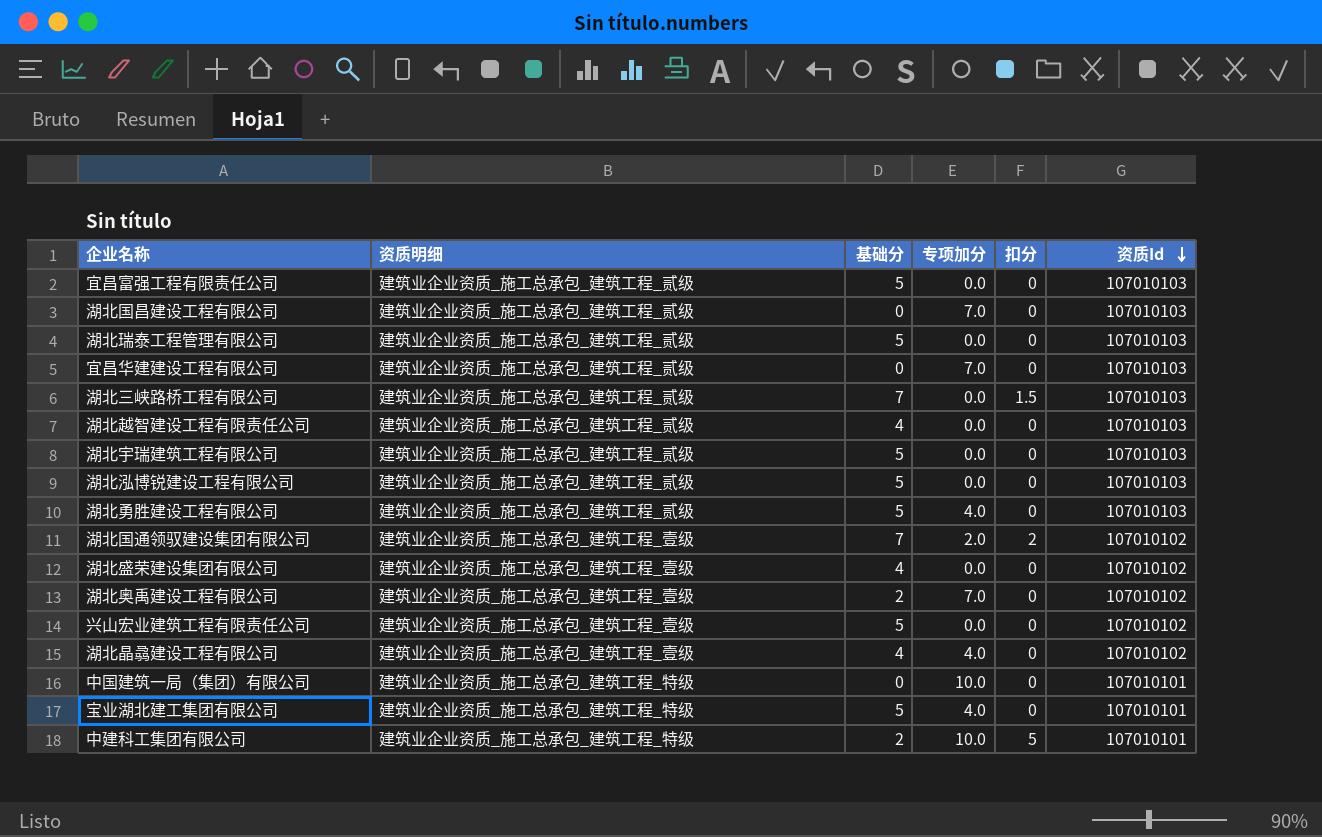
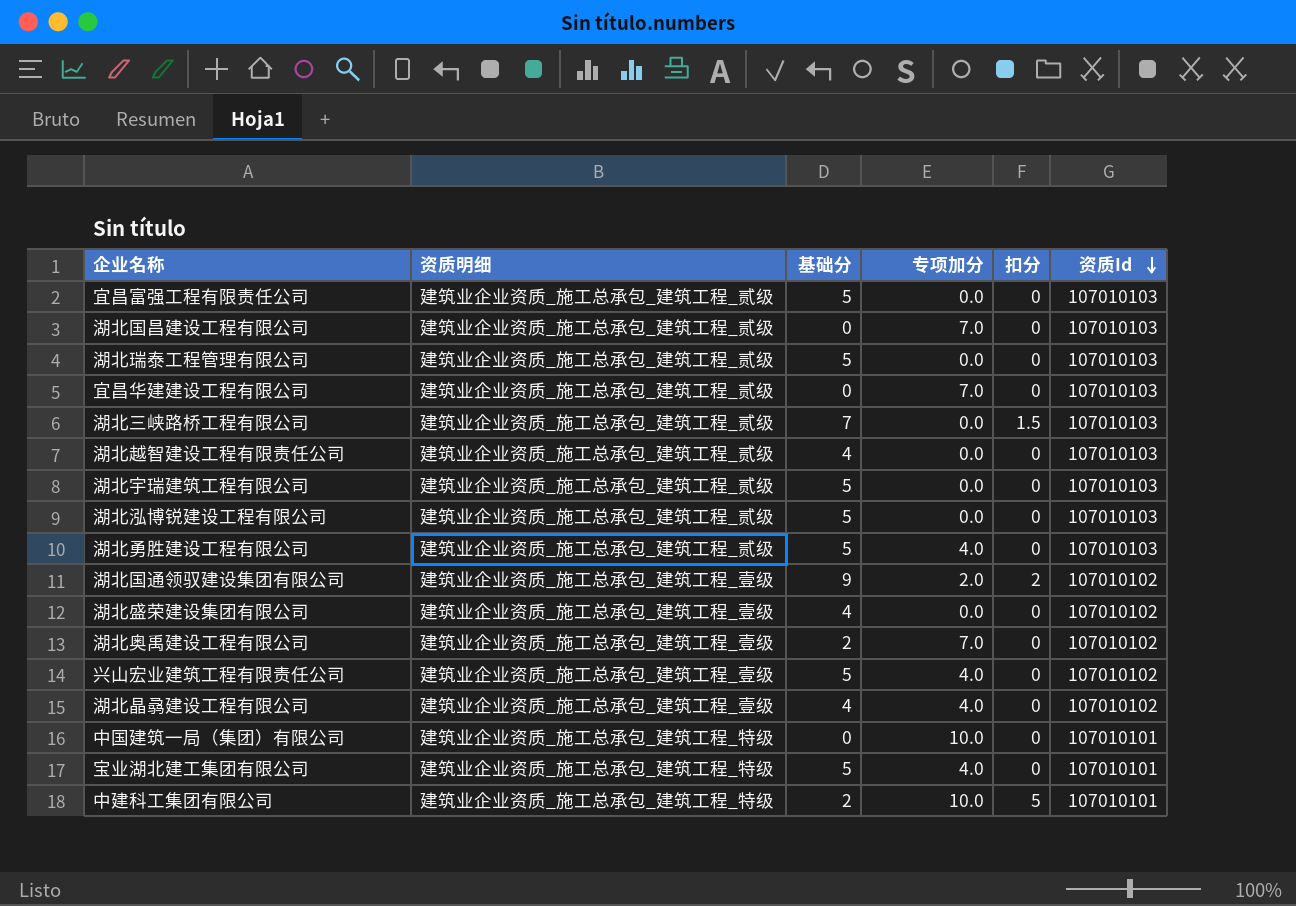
湖北国通领驭建设集团有限公司 | 基础分: 7 -> 9
兴山宏业建筑工程有限责任公司 | 专项加分: 0.0 -> 4.0

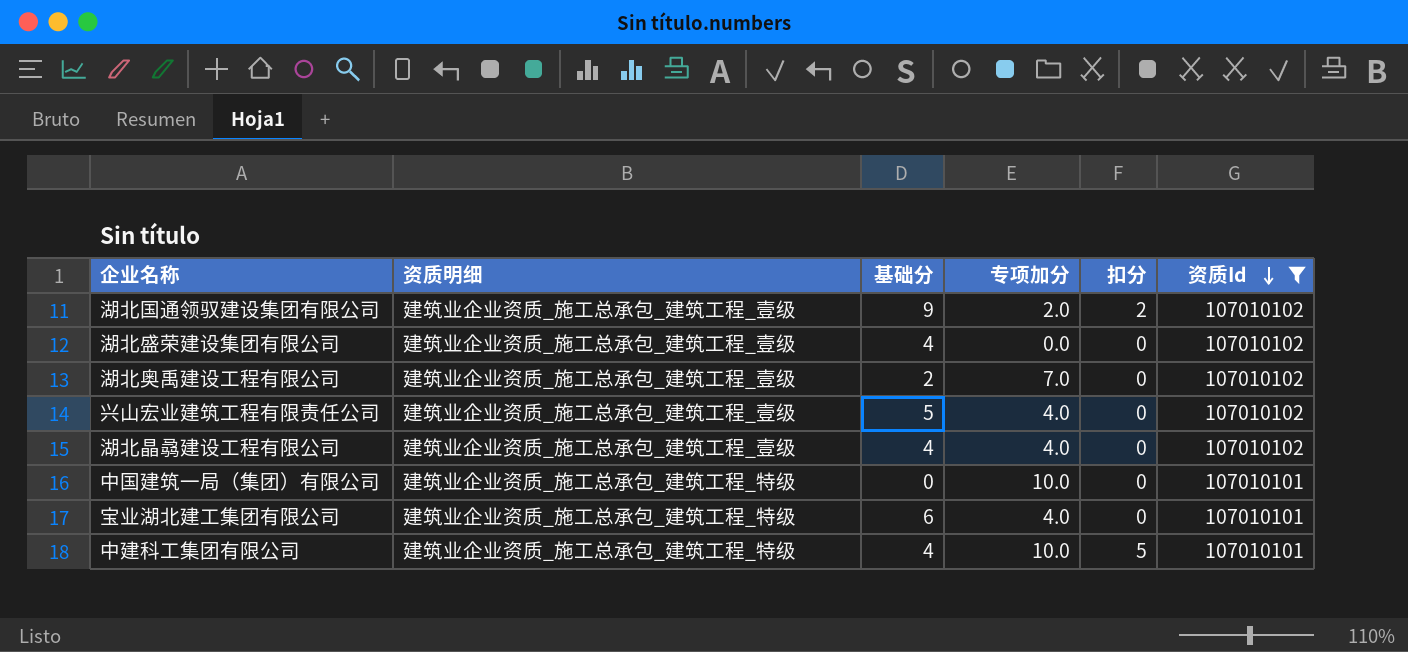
filter: none -> 资质Id != 107010103
宝业湖北建工集团有限公司 | 基础分: 5 -> 6
中建科工集团有限公司 | 基础分: 2 -> 4

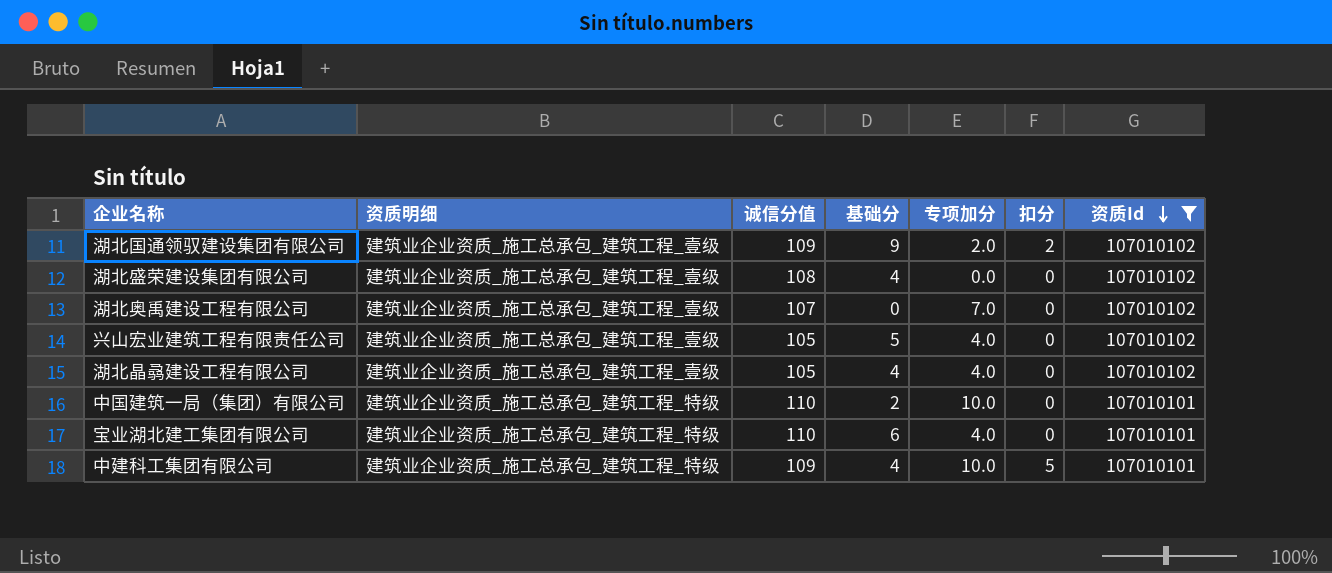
column 诚信分值 | position: none -> 3
湖北奥禹建设工程有限公司 | 基础分: 2 -> 0
中国建筑一局（集团）有限公司 | 基础分: 0 -> 2

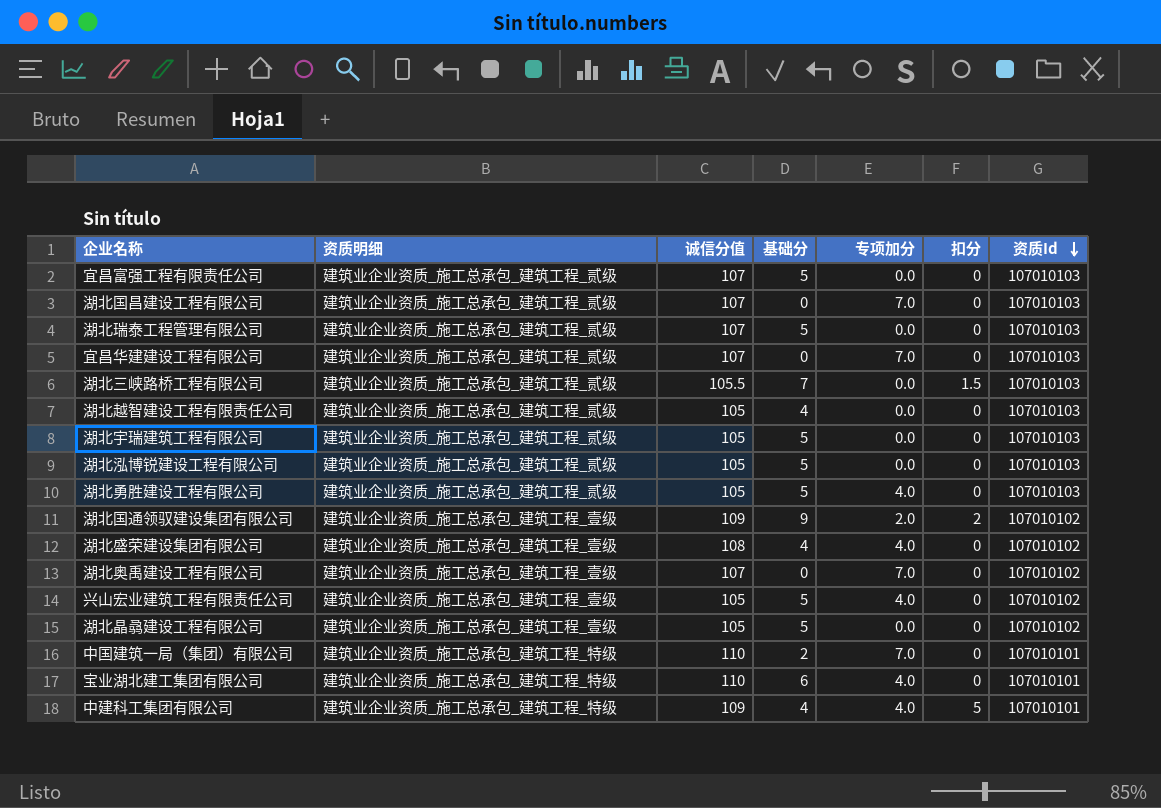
filter: 资质Id != 107010103 -> none
湖北盛荣建设集团有限公司 | 专项加分: 0.0 -> 4.0
湖北晶骉建设工程有限公司 | 基础分: 4 -> 5
湖北晶骉建设工程有限公司 | 专项加分: 4.0 -> 0.0
中国建筑一局（集团）有限公司 | 专项加分: 10.0 -> 7.0
中建科工集团有限公司 | 专项加分: 10.0 -> 4.0

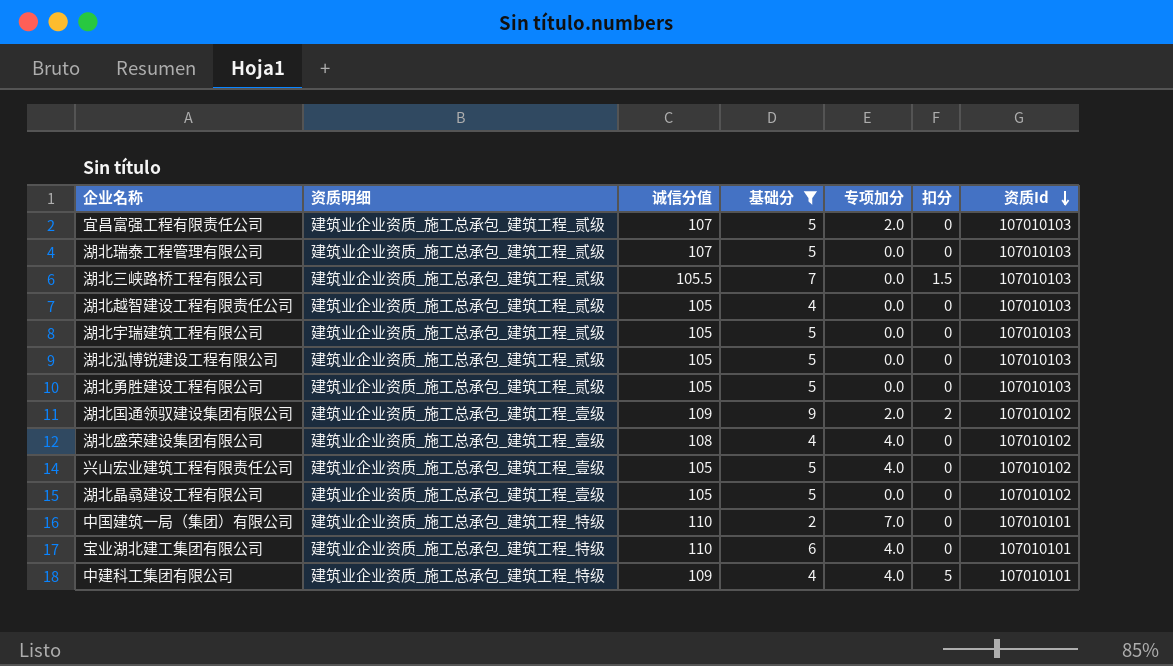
filter: none -> 基础分 != 0
宜昌富强工程有限责任公司 | 专项加分: 0.0 -> 2.0
湖北勇胜建设工程有限公司 | 专项加分: 4.0 -> 0.0

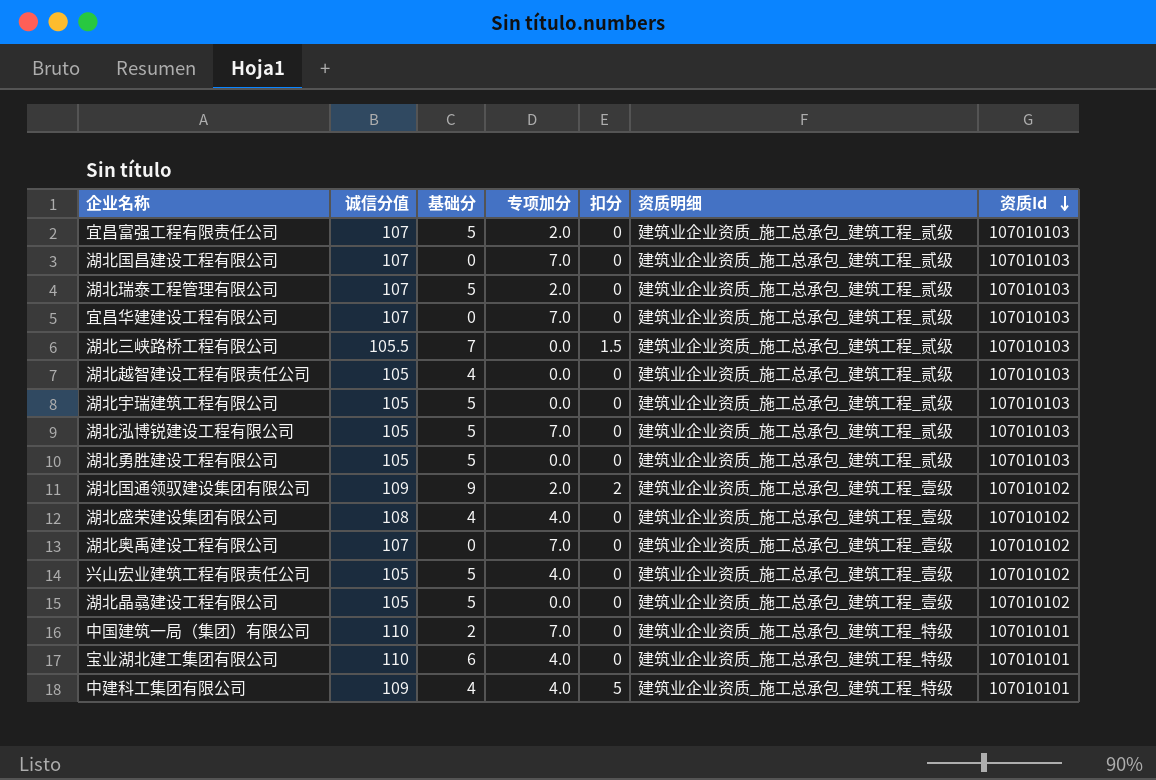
filter: 基础分 != 0 -> none
column 资质明细 | position: 2 -> 6
湖北瑞泰工程管理有限公司 | 专项加分: 0.0 -> 2.0
湖北泓博锐建设工程有限公司 | 专项加分: 0.0 -> 7.0

